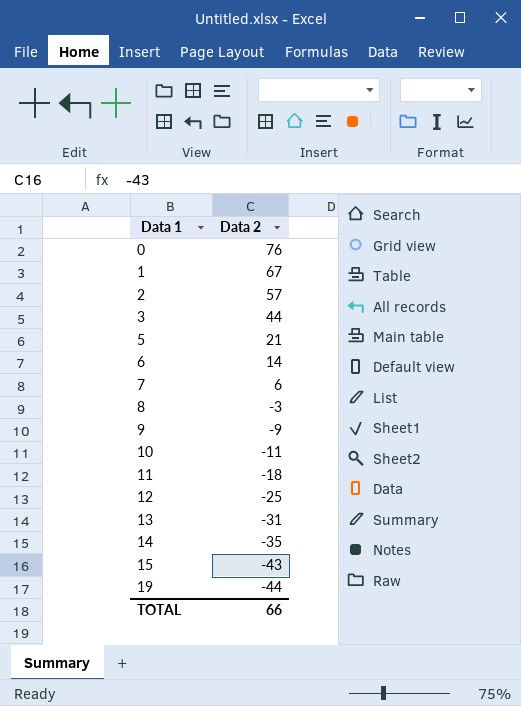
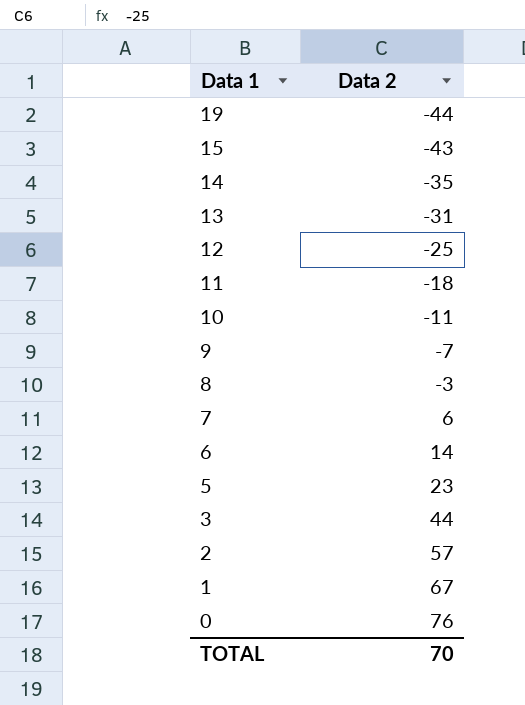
row order: Data 1 ascending -> Data 1 descending
9 | Data 2: -9 -> -7
5 | Data 2: 21 -> 23
TOTAL | Data 2: 66 -> 70

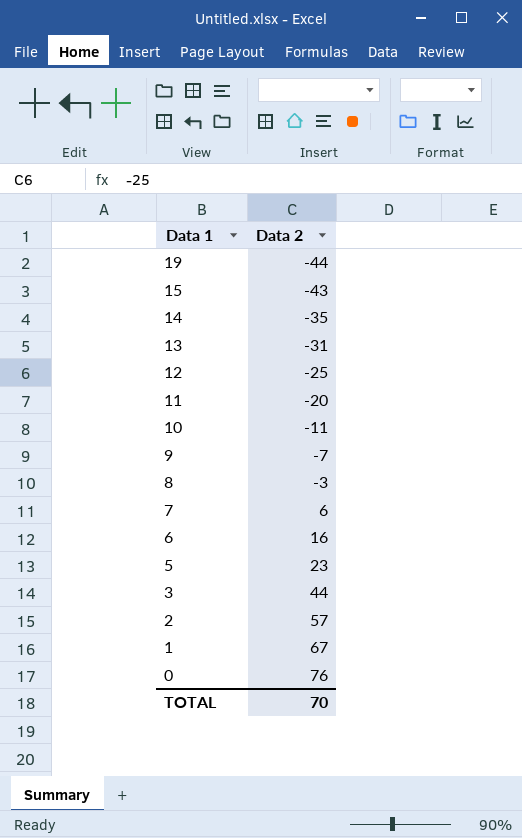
11 | Data 2: -18 -> -20
6 | Data 2: 14 -> 16

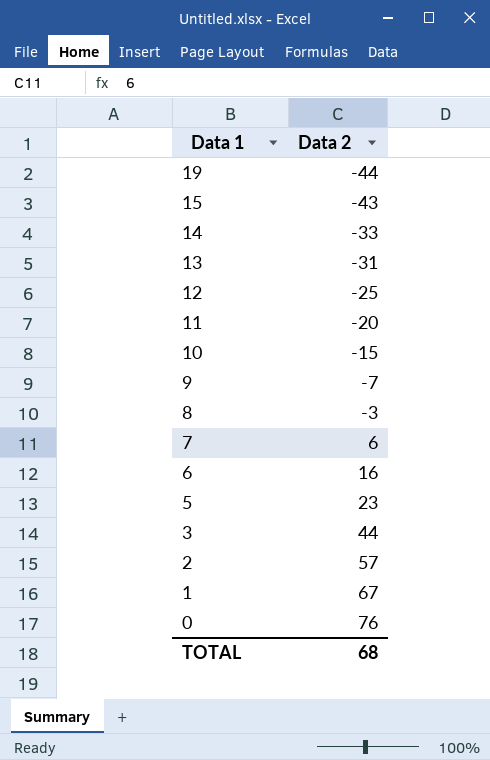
14 | Data 2: -35 -> -33
10 | Data 2: -11 -> -15
TOTAL | Data 2: 70 -> 68

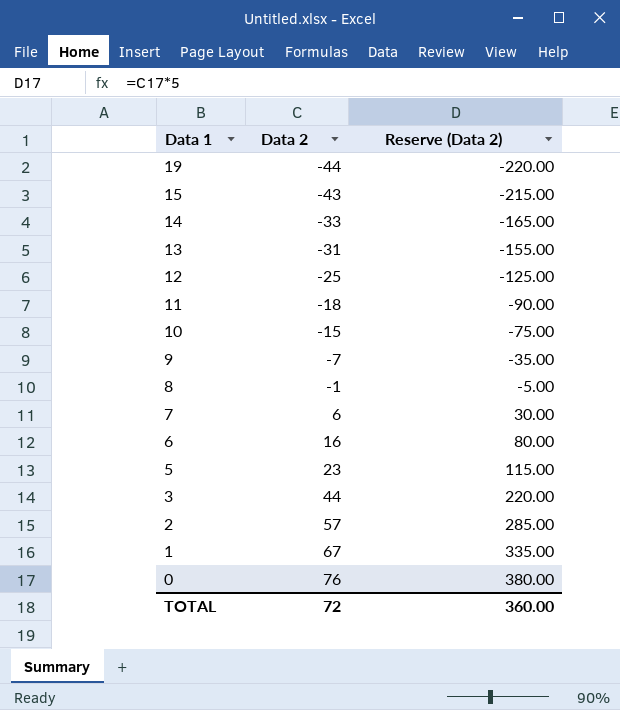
column Reserve (Data 2) | formula: none -> [Data 2] * 5
11 | Data 2: -20 -> -18
8 | Data 2: -3 -> -1
TOTAL | Data 2: 68 -> 72

